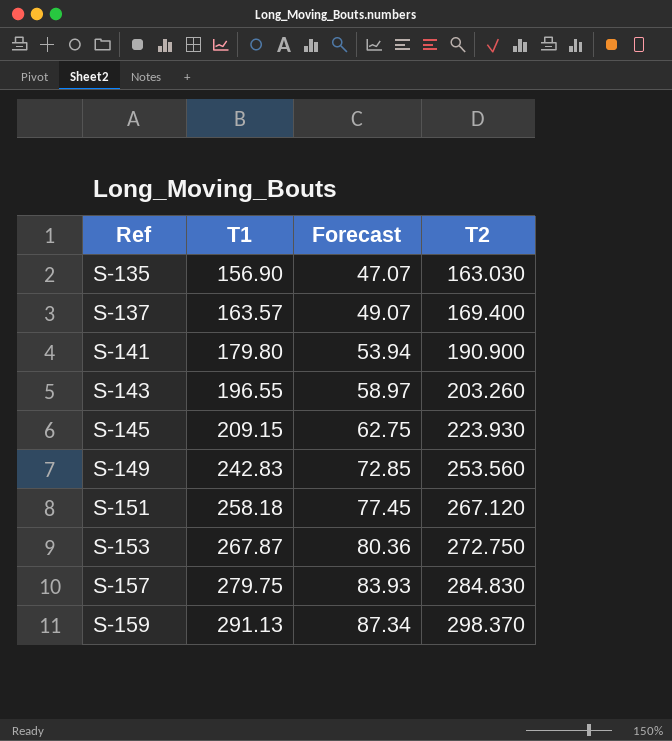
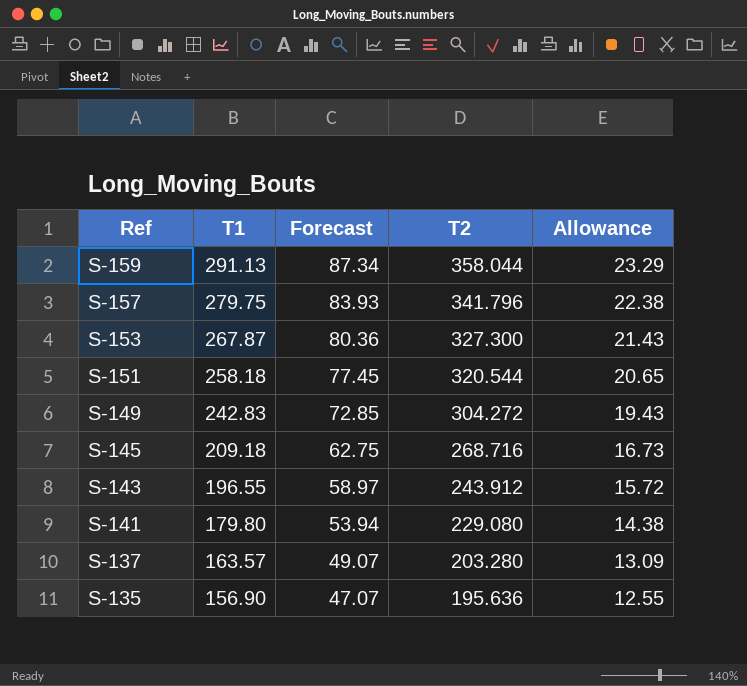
row order: Ref ascending -> Ref descending
column Allowance | formula: none -> [T1] * 0.08
S-159 | T2: 298.370 -> 358.044
S-157 | T2: 284.830 -> 341.796
S-153 | T2: 272.750 -> 327.300
S-151 | T2: 267.120 -> 320.544
S-149 | T2: 253.560 -> 304.272
S-145 | T1: 209.15 -> 209.18
S-145 | T2: 223.930 -> 268.716
S-143 | T2: 203.260 -> 243.912
S-141 | T2: 190.900 -> 229.080
S-137 | T2: 169.400 -> 203.280
S-135 | T2: 163.030 -> 195.636

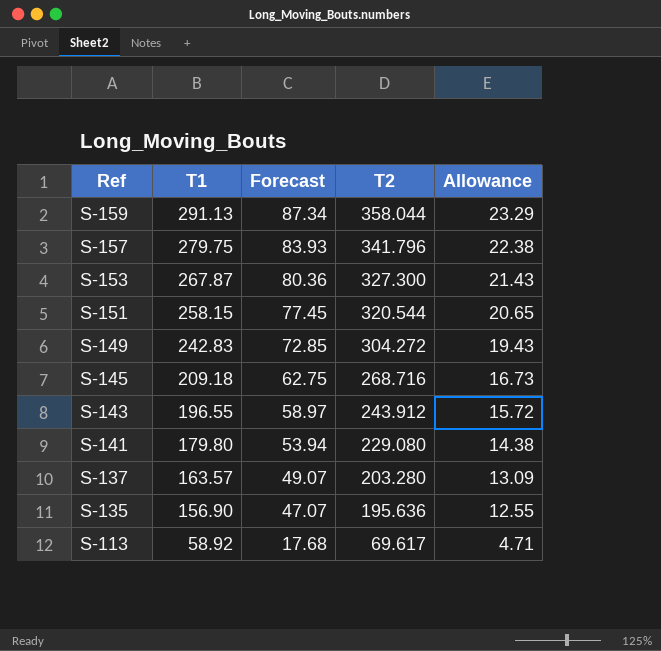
S-151 | T1: 258.18 -> 258.15
row S-113: none -> 58.92 | 17.68 | 69.617 | 4.71

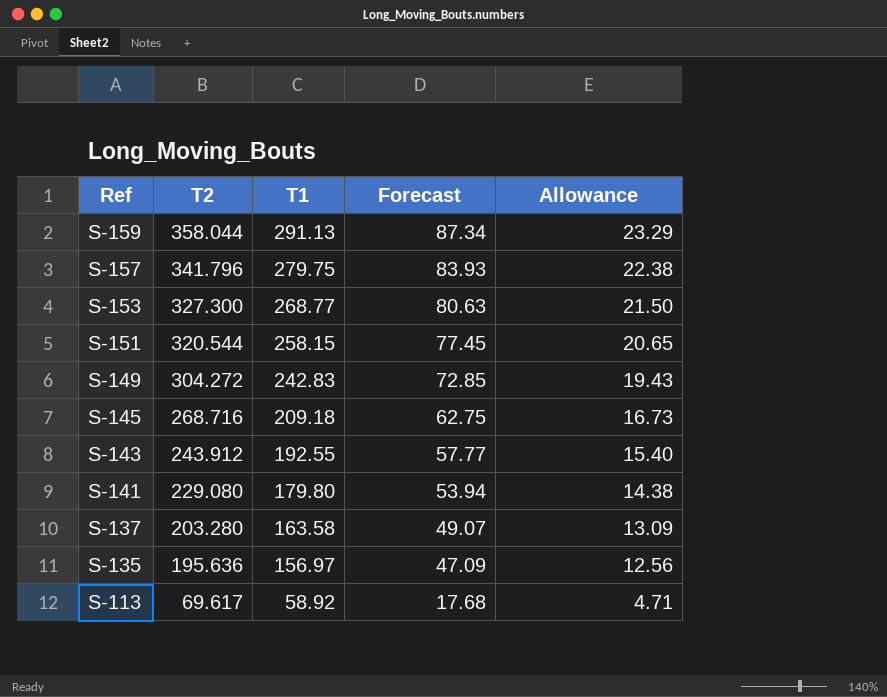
column T2 | position: 4 -> 2
S-153 | T1: 267.87 -> 268.77
S-153 | Forecast: 80.36 -> 80.63
S-153 | Allowance: 21.43 -> 21.50
S-143 | T1: 196.55 -> 192.55
S-143 | Forecast: 58.97 -> 57.77
S-143 | Allowance: 15.72 -> 15.40
S-137 | T1: 163.57 -> 163.58
S-135 | T1: 156.90 -> 156.97
S-135 | Forecast: 47.07 -> 47.09
S-135 | Allowance: 12.55 -> 12.56

